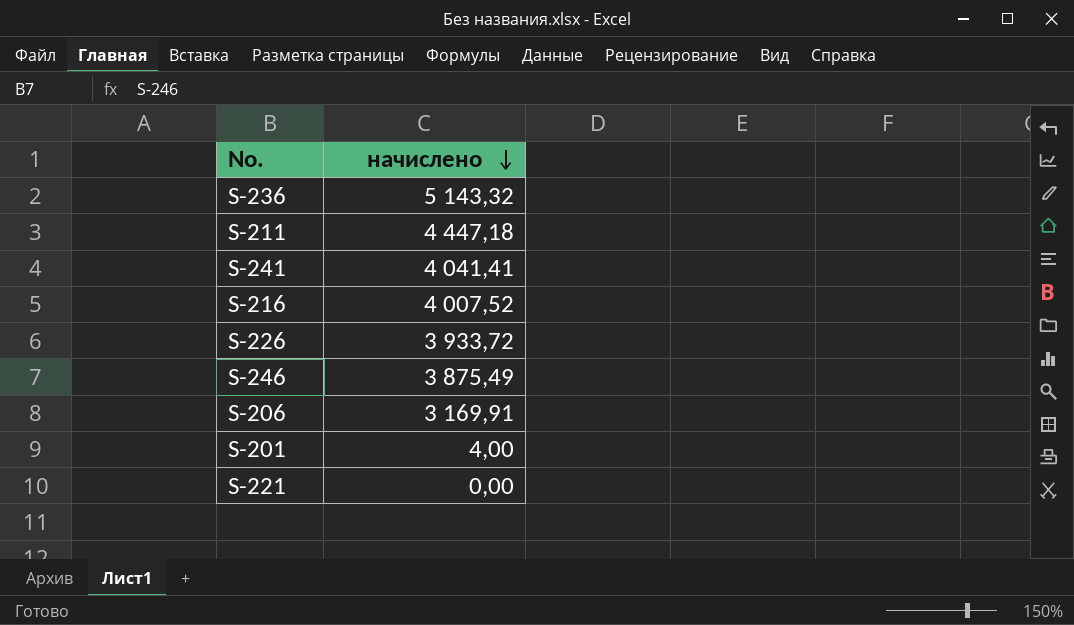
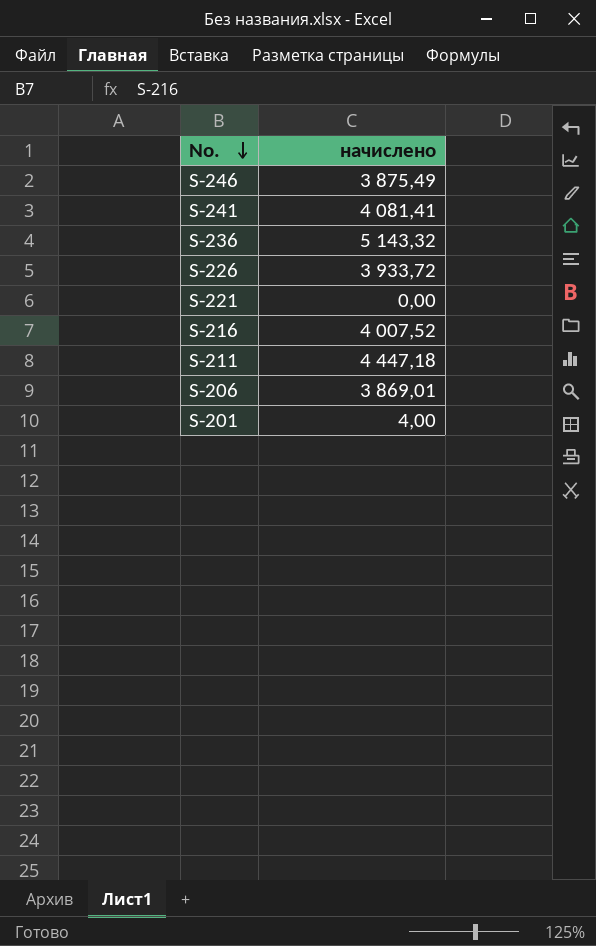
row order: начислено descending -> No. descending
S-241 | начислено: 4 041,41 -> 4 081,41
S-206 | начислено: 3 169,91 -> 3 869,01

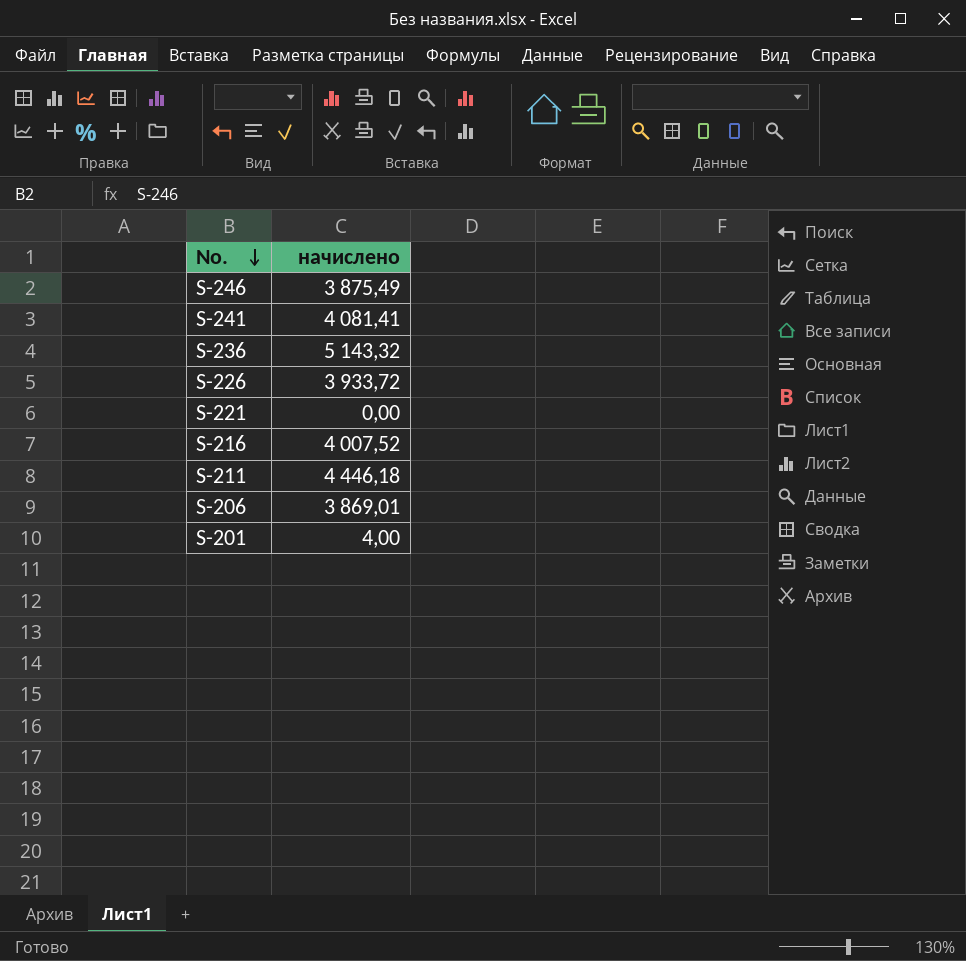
S-211 | начислено: 4 447,18 -> 4 446,18

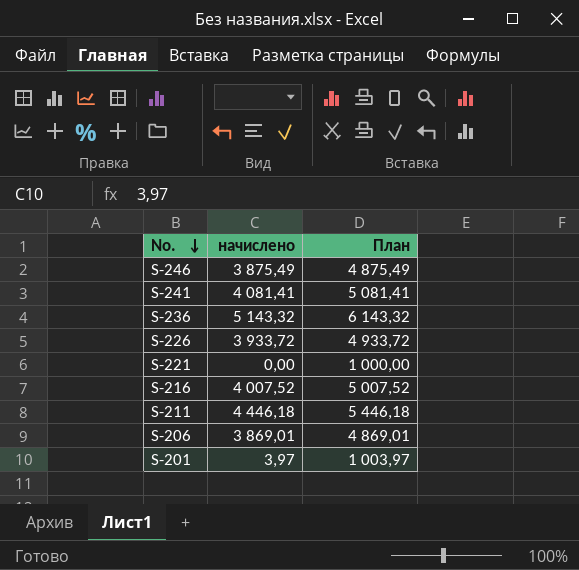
column План | formula: none -> [начислено] + 1000
S-201 | начислено: 4,00 -> 3,97

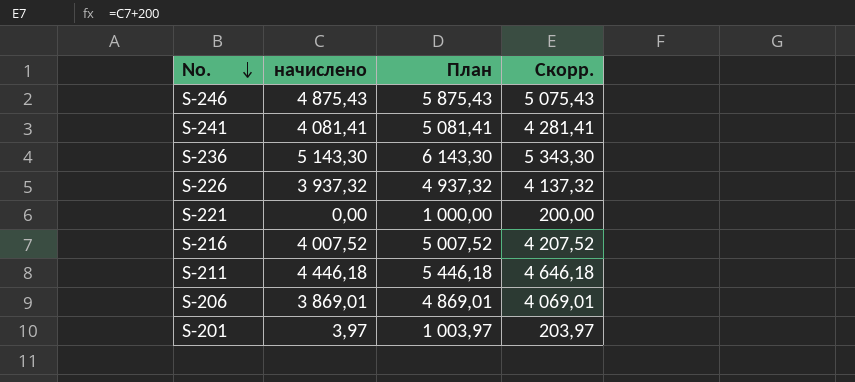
column Скорр. | formula: none -> [начислено] + 200
S-246 | начислено: 3 875,49 -> 4 875,43
S-246 | План: 4 875,49 -> 5 875,43
S-236 | начислено: 5 143,32 -> 5 143,30
S-236 | План: 6 143,32 -> 6 143,30
S-226 | начислено: 3 933,72 -> 3 937,32
S-226 | План: 4 933,72 -> 4 937,32

